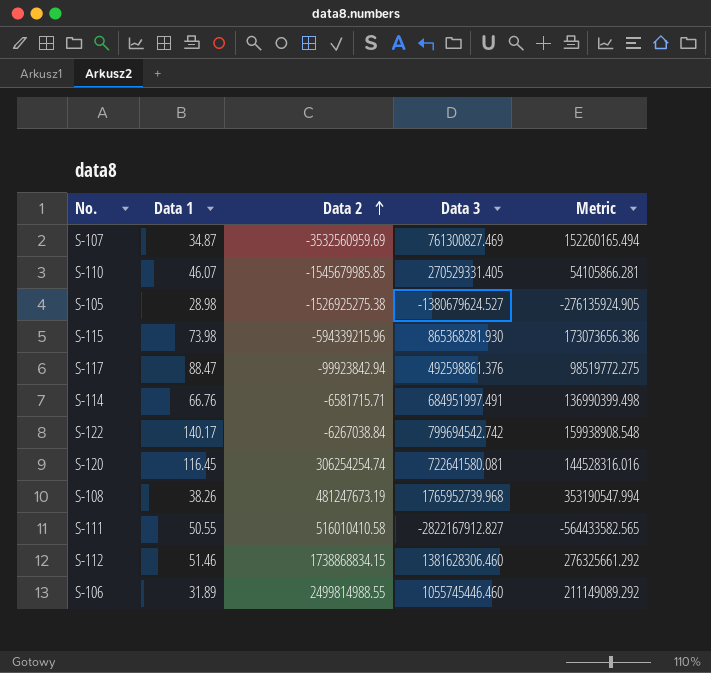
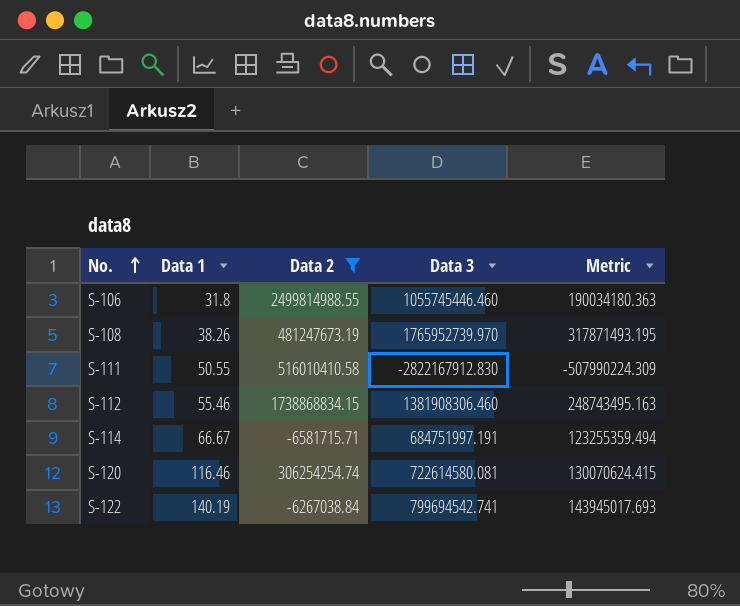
filter: none -> Data 2 >= -6581715.71
row order: Data 2 ascending -> No. ascending
column Metric | formula: [Data 3] * 0.2 -> [Data 3] * 0.18
S-106 | Data 1: 31.89 -> 31.8
S-108 | Data 3: 1765952739.968 -> 1765952739.970
S-111 | Data 3: -2822167912.827 -> -2822167912.830
S-112 | Data 1: 51.46 -> 55.46
S-112 | Data 3: 1381628306.460 -> 1381908306.460
S-114 | Data 1: 66.76 -> 66.67
S-114 | Data 3: 684951997.491 -> 684751997.191
S-120 | Data 1: 116.45 -> 116.46
S-120 | Data 3: 722641580.081 -> 722614580.081
S-122 | Data 1: 140.17 -> 140.19
S-122 | Data 3: 799694542.742 -> 799694542.741

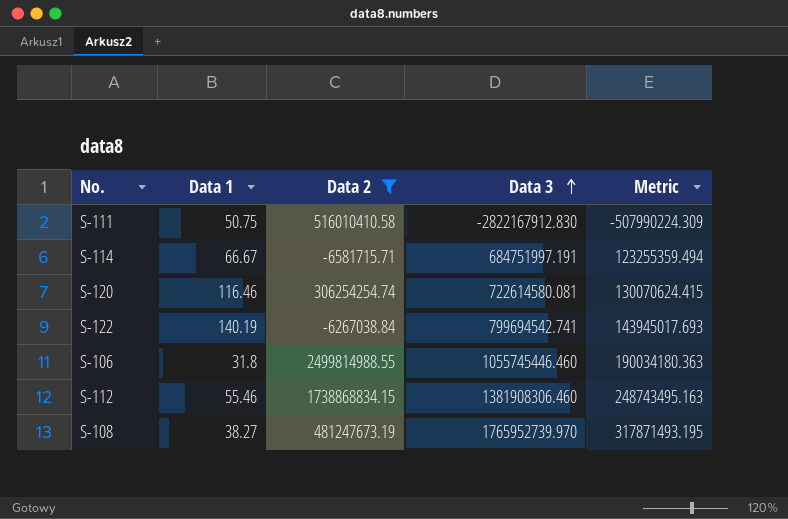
row order: No. ascending -> Data 3 ascending
S-111 | Data 1: 50.55 -> 50.75
S-108 | Data 1: 38.26 -> 38.27

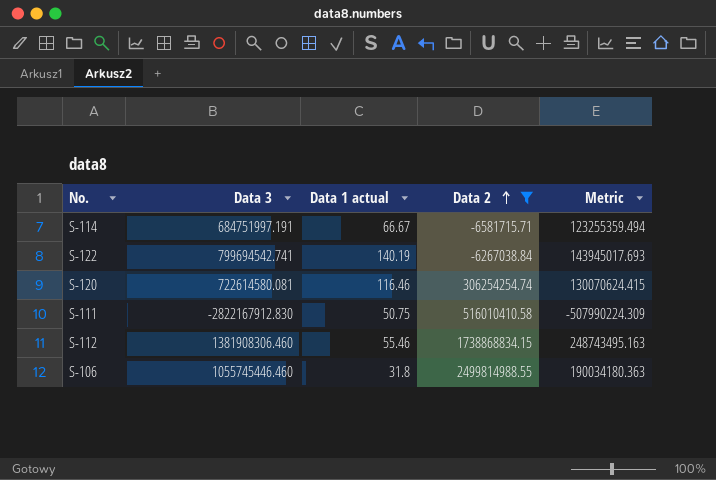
row order: Data 3 ascending -> Data 2 ascending
column Data 3 | position: 4 -> 2
column name: Data 1 -> Data 1 actual
row S-108: 38.27 | 481247673.19 | 1765952739.970 | 317871493.195 -> none

